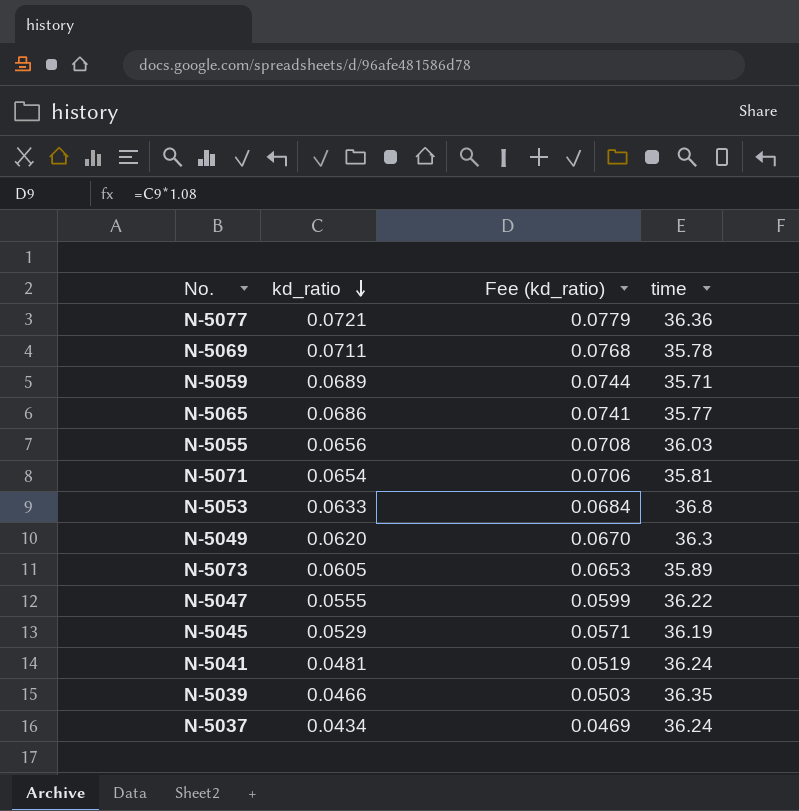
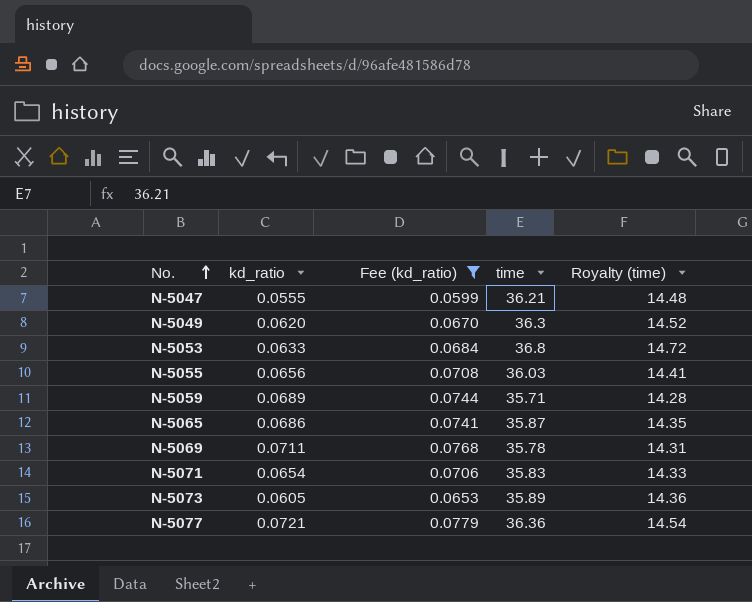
filter: none -> Fee (kd_ratio) >= 0.0599
row order: kd_ratio descending -> No. ascending
column Royalty (time) | formula: none -> [time] * 0.4
N-5047 | time: 36.22 -> 36.21
N-5065 | time: 35.77 -> 35.87
N-5071 | time: 35.81 -> 35.83

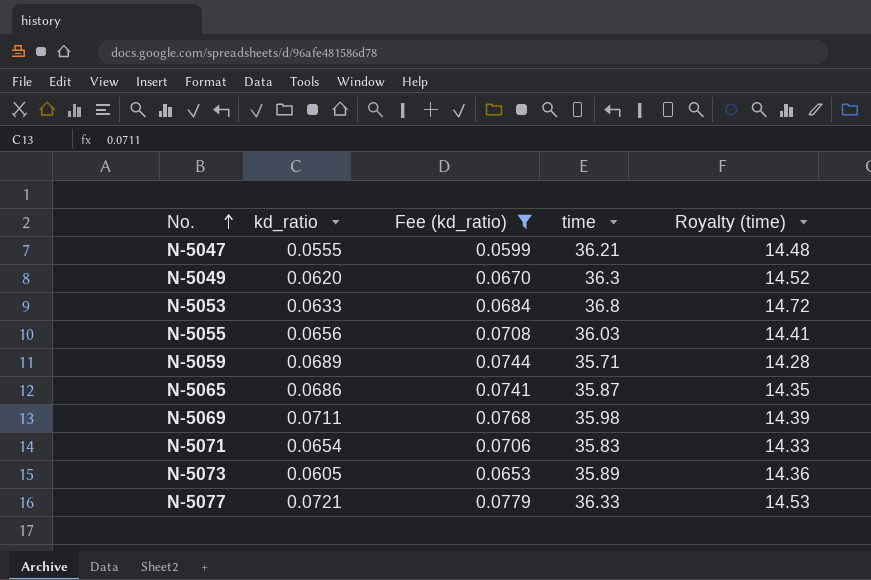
N-5069 | time: 35.78 -> 35.98
N-5069 | Royalty (time): 14.31 -> 14.39
N-5077 | time: 36.36 -> 36.33
N-5077 | Royalty (time): 14.54 -> 14.53

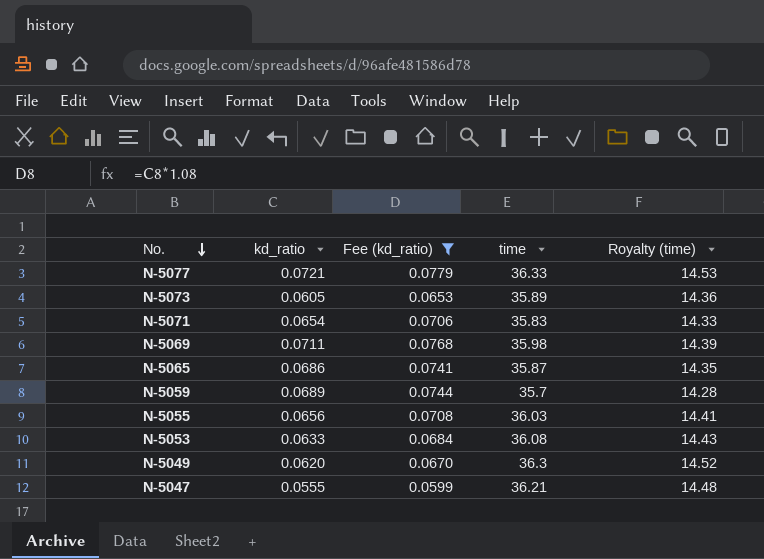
row order: No. ascending -> No. descending
N-5059 | time: 35.71 -> 35.7
N-5053 | time: 36.8 -> 36.08
N-5053 | Royalty (time): 14.72 -> 14.43

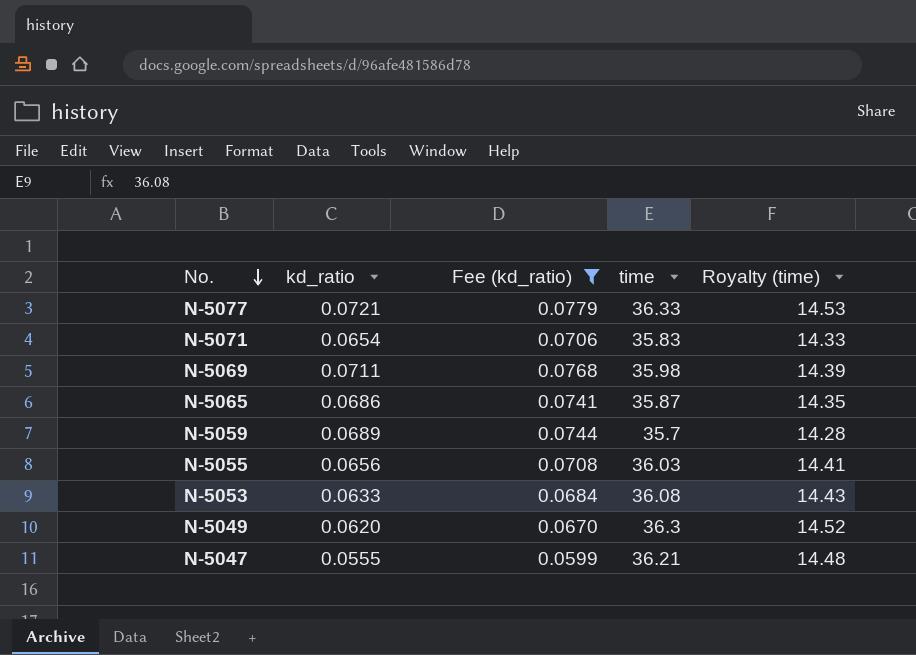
row N-5073: 0.0605 | 0.0653 | 35.89 | 14.36 -> none

